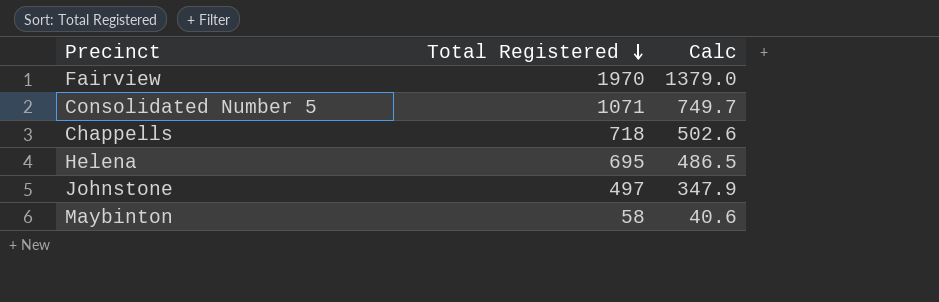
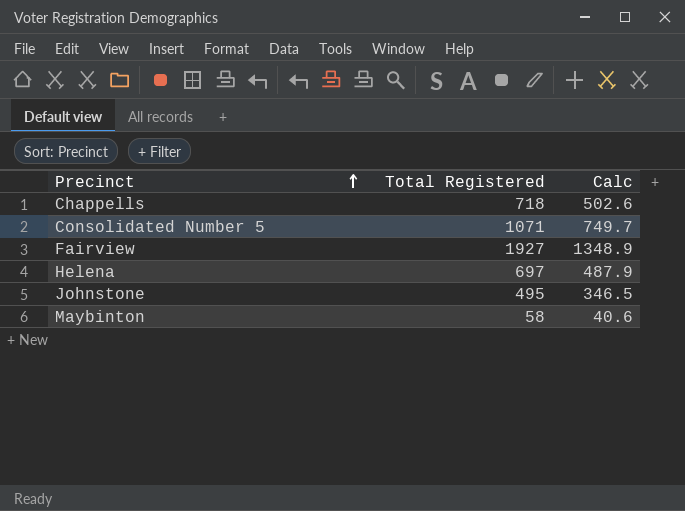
row order: Total Registered descending -> Precinct ascending
Fairview | Total Registered: 1970 -> 1927
Fairview | Calc: 1379.0 -> 1348.9
Helena | Total Registered: 695 -> 697
Helena | Calc: 486.5 -> 487.9
Johnstone | Total Registered: 497 -> 495
Johnstone | Calc: 347.9 -> 346.5

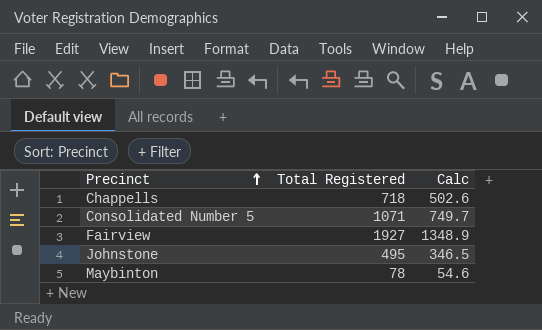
row Helena: 697 | 487.9 -> none
Maybinton | Total Registered: 58 -> 78
Maybinton | Calc: 40.6 -> 54.6

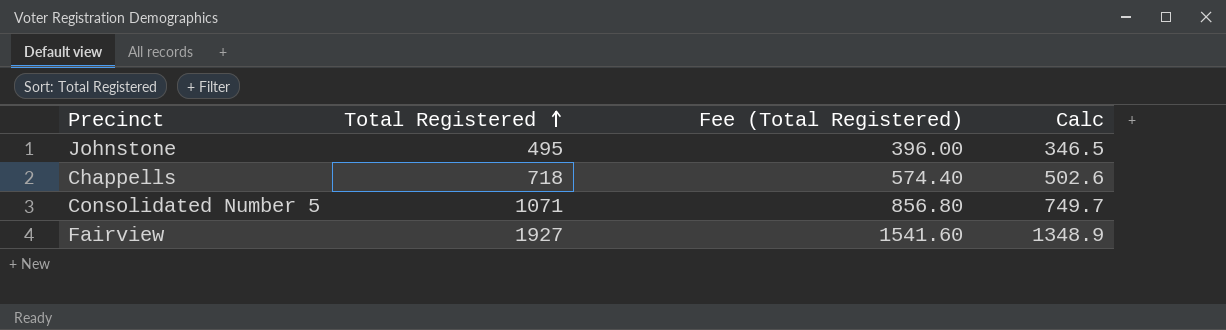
row order: Precinct ascending -> Total Registered ascending
column Fee (Total Registered) | formula: none -> [Total Registered] * 0.8
row Maybinton: 78 | 54.6 -> none

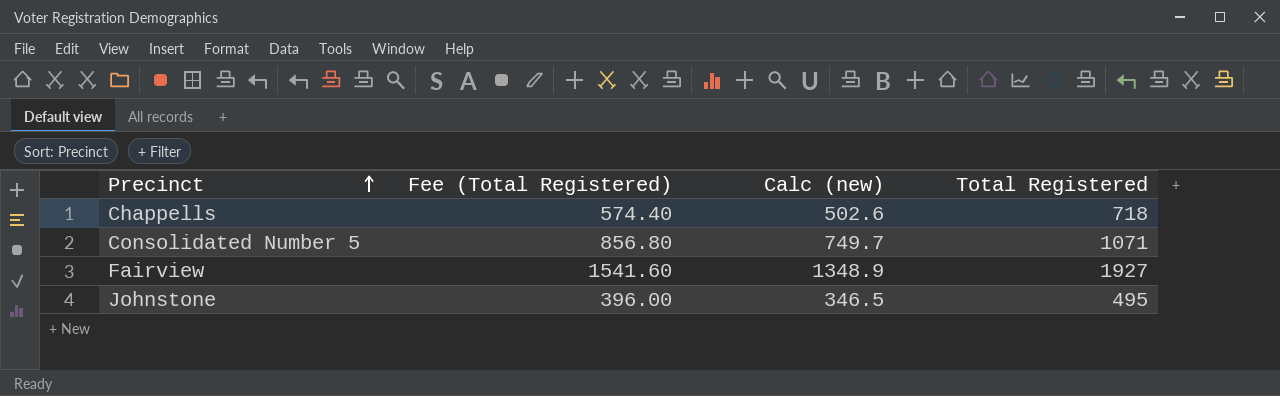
row order: Total Registered ascending -> Precinct ascending
column name: Calc -> Calc (new)
column Total Registered | position: 2 -> 4

